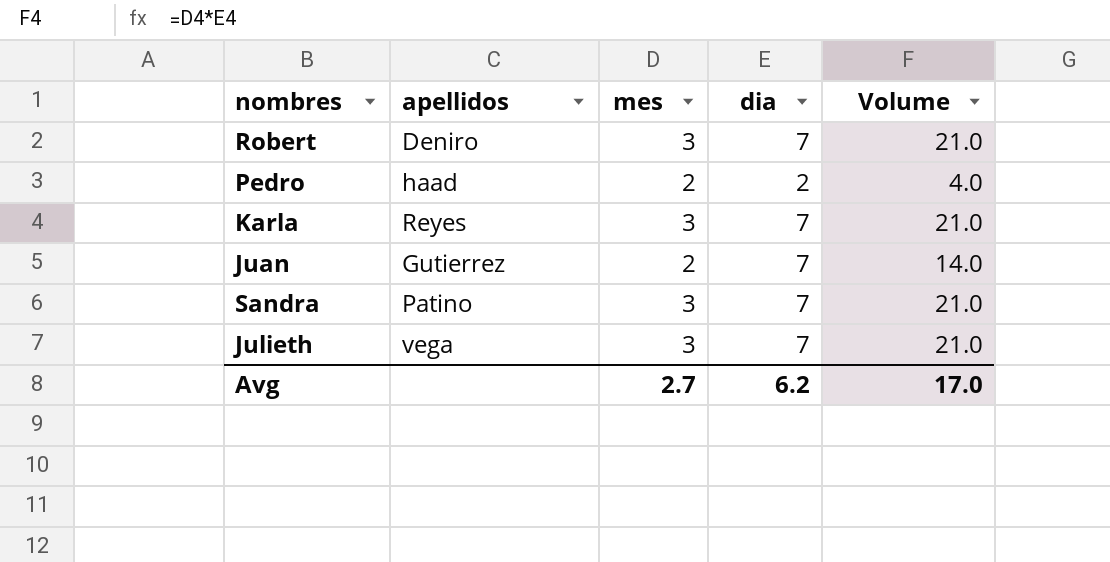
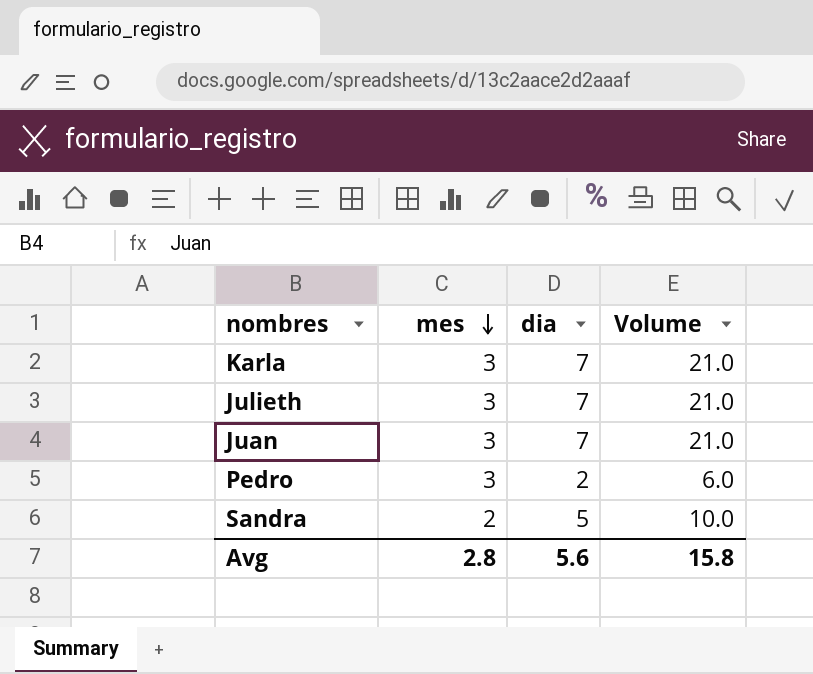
row order: none -> mes descending
column apellidos | position: 2 -> none
row Robert: Deniro | 3 | 7 | 21.0 -> none
Juan | mes: 2 -> 3
Juan | Volume: 14.0 -> 21.0
Pedro | mes: 2 -> 3
Pedro | Volume: 4.0 -> 6.0
Sandra | mes: 3 -> 2
Sandra | dia: 7 -> 5
Sandra | Volume: 21.0 -> 10.0
Avg | mes: 2.7 -> 2.8
Avg | dia: 6.2 -> 5.6
Avg | Volume: 17.0 -> 15.8

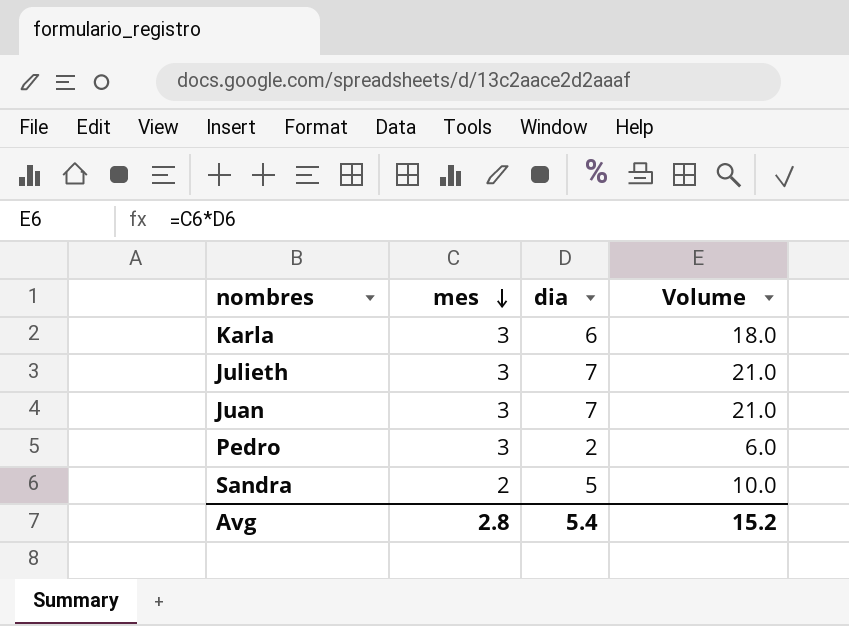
Karla | dia: 7 -> 6
Karla | Volume: 21.0 -> 18.0
Avg | dia: 5.6 -> 5.4
Avg | Volume: 15.8 -> 15.2

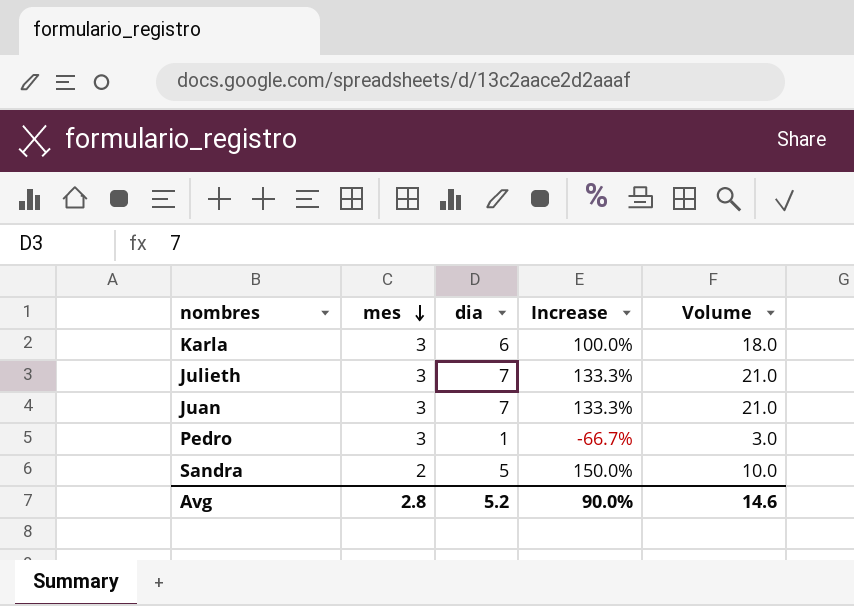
column Increase | formula: none -> ([dia] - [mes]) / [mes]
Pedro | dia: 2 -> 1
Pedro | Volume: 6.0 -> 3.0
Avg | dia: 5.4 -> 5.2
Avg | Volume: 15.2 -> 14.6

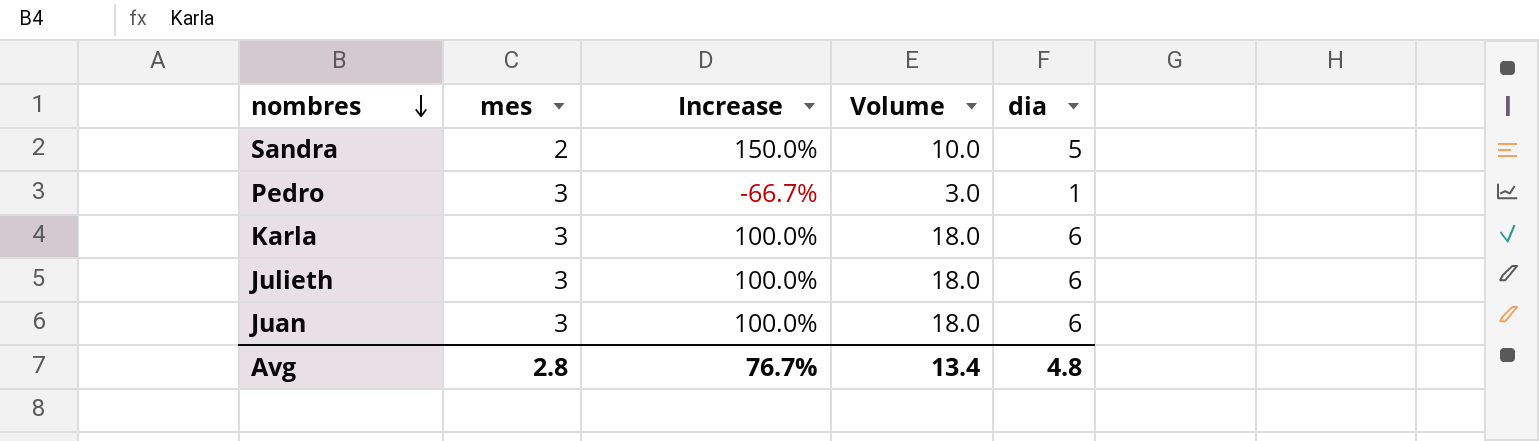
row order: mes descending -> nombres descending
column dia | position: 3 -> 5
Julieth | Increase: 133.3% -> 100.0%
Julieth | Volume: 21.0 -> 18.0
Julieth | dia: 7 -> 6
Juan | Increase: 133.3% -> 100.0%
Juan | Volume: 21.0 -> 18.0
Juan | dia: 7 -> 6
Avg | Increase: 90.0% -> 76.7%
Avg | Volume: 14.6 -> 13.4
Avg | dia: 5.2 -> 4.8

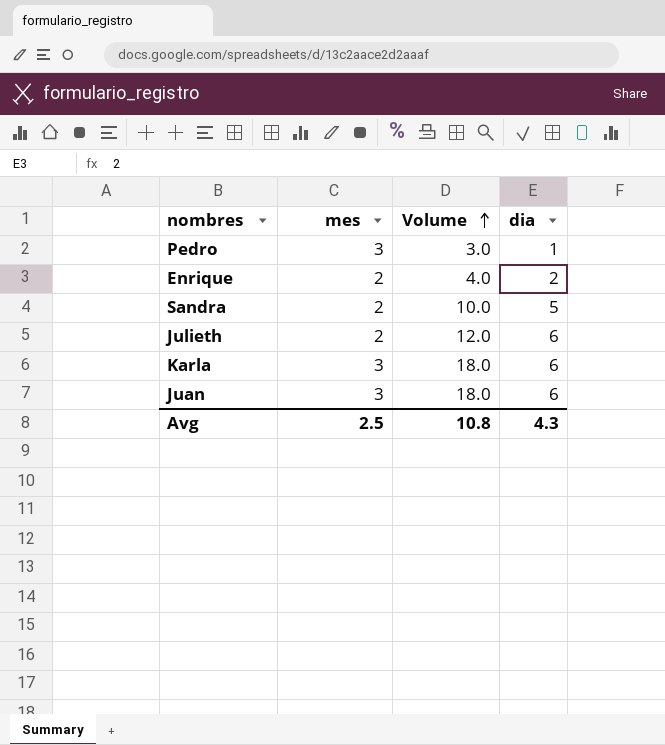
row order: nombres descending -> Volume ascending
column Increase | formula: ([dia] - [mes]) / [mes] -> none
row Enrique: none -> 2 | 4.0 | 2
Julieth | mes: 3 -> 2
Julieth | Volume: 18.0 -> 12.0
Avg | mes: 2.8 -> 2.5
Avg | Volume: 13.4 -> 10.8
Avg | dia: 4.8 -> 4.3

